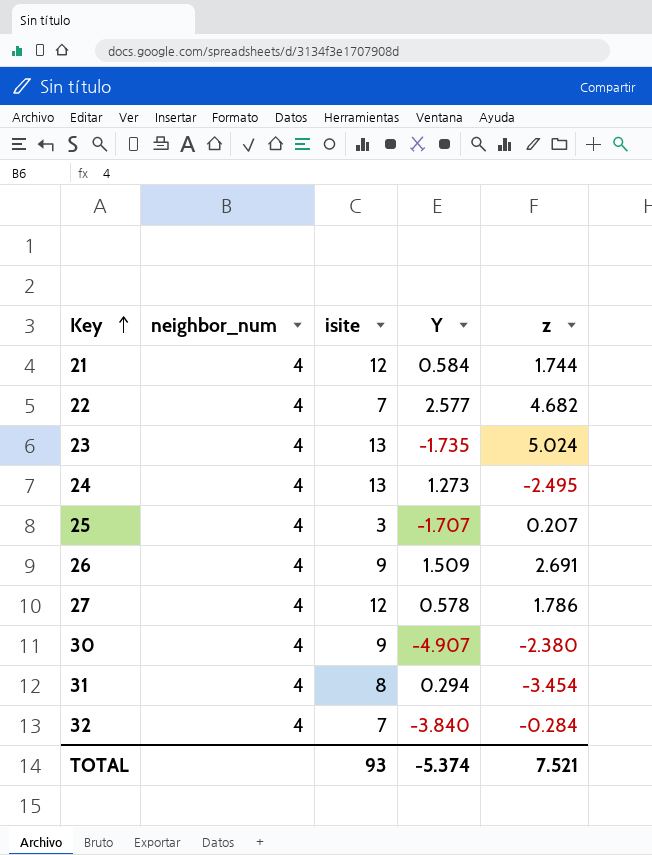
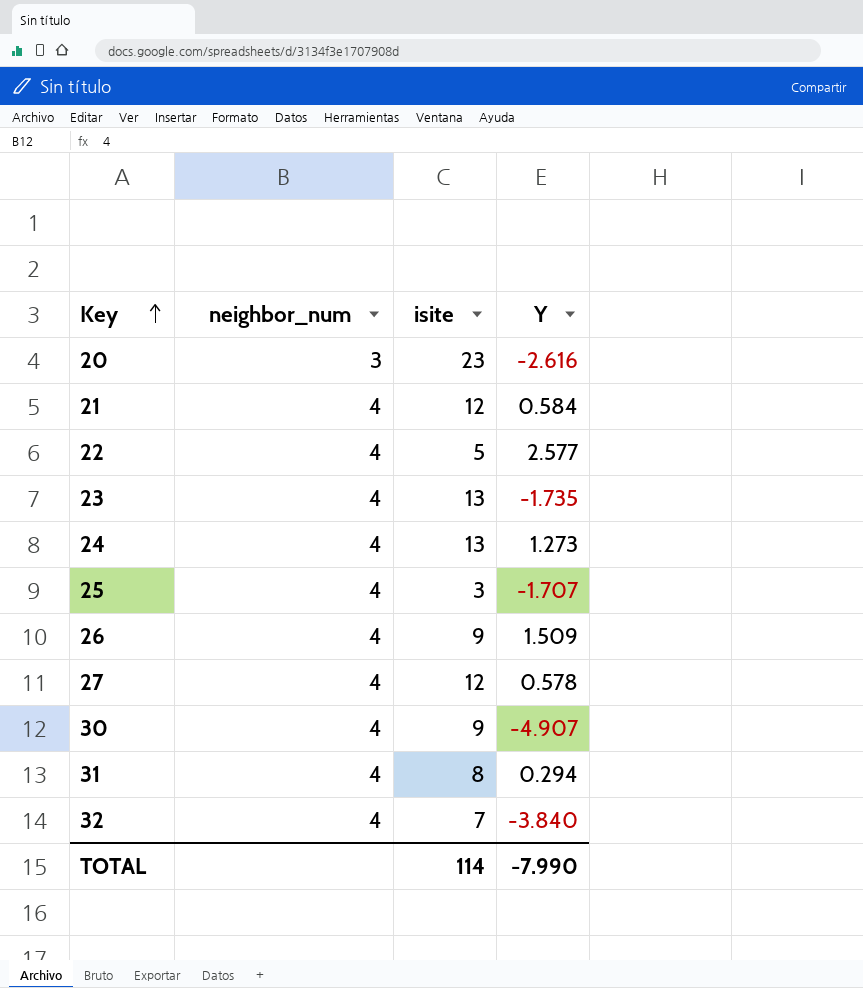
column z | position: 5 -> none
row 20: none -> 3 | 23 | -2.616
22 | isite: 7 -> 5
TOTAL | isite: 93 -> 114
TOTAL | Y: -5.374 -> -7.990

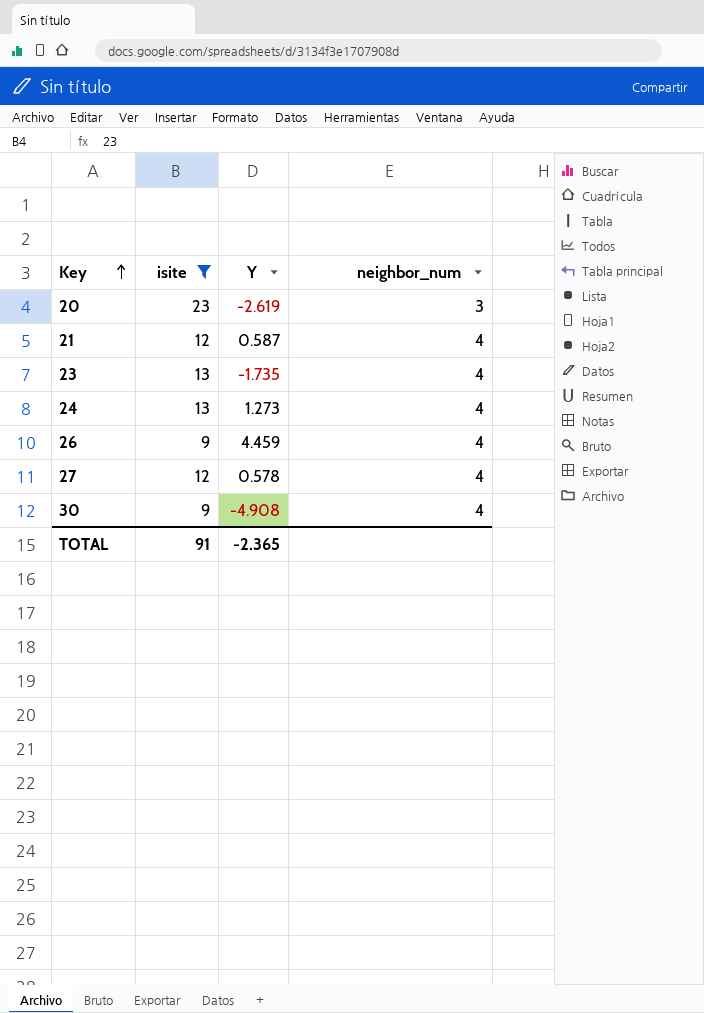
filter: none -> isite >= 9
column neighbor_num | position: 2 -> 4
20 | Y: -2.616 -> -2.619
21 | Y: 0.584 -> 0.587
26 | Y: 1.509 -> 4.459
30 | Y: -4.907 -> -4.908
TOTAL | isite: 114 -> 91
TOTAL | Y: -7.990 -> -2.365

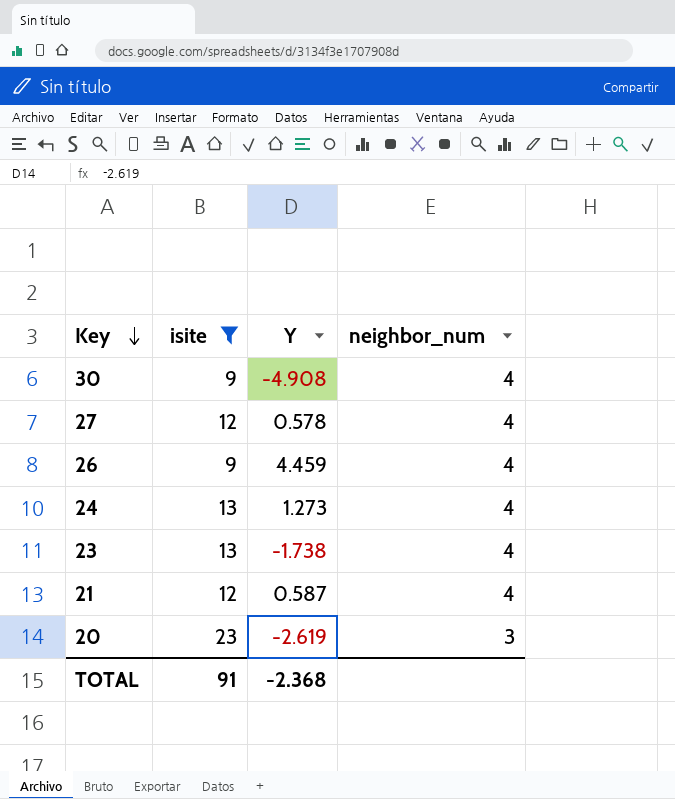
row order: Key ascending -> Key descending
23 | Y: -1.735 -> -1.738
TOTAL | Y: -2.365 -> -2.368

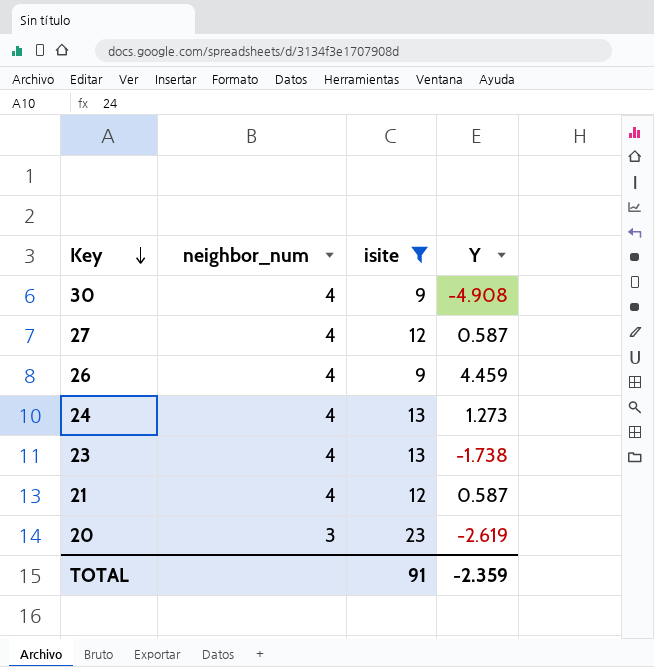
column neighbor_num | position: 4 -> 2
27 | Y: 0.578 -> 0.587
TOTAL | Y: -2.368 -> -2.359

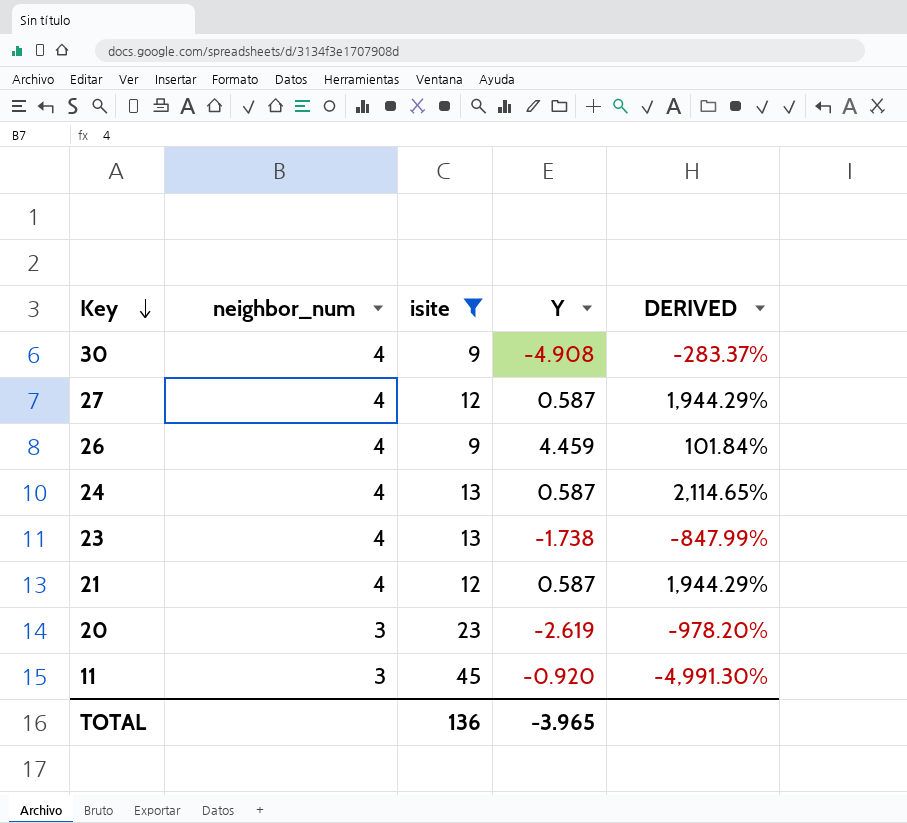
column DERIVED | formula: none -> ([isite] - [Y]) / [Y]
24 | Y: 1.273 -> 0.587
row 11: none -> 3 | 45 | -0.920 | -4,991.30%
TOTAL | isite: 91 -> 136
TOTAL | Y: -2.359 -> -3.965

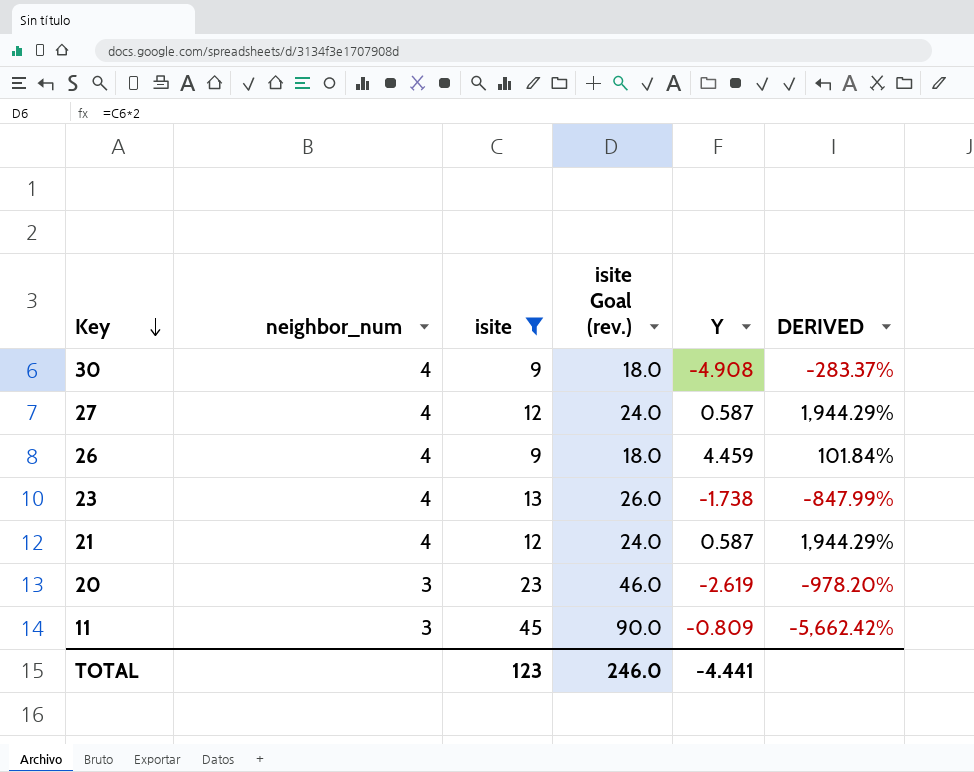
column isite Goal (rev.) | formula: none -> [isite] * 2
row 24: 4 | 13 | 0.587 | 2,114.65% -> none
11 | Y: -0.920 -> -0.809
11 | DERIVED: -4,991.30% -> -5,662.42%
TOTAL | isite: 136 -> 123
TOTAL | Y: -3.965 -> -4.441

